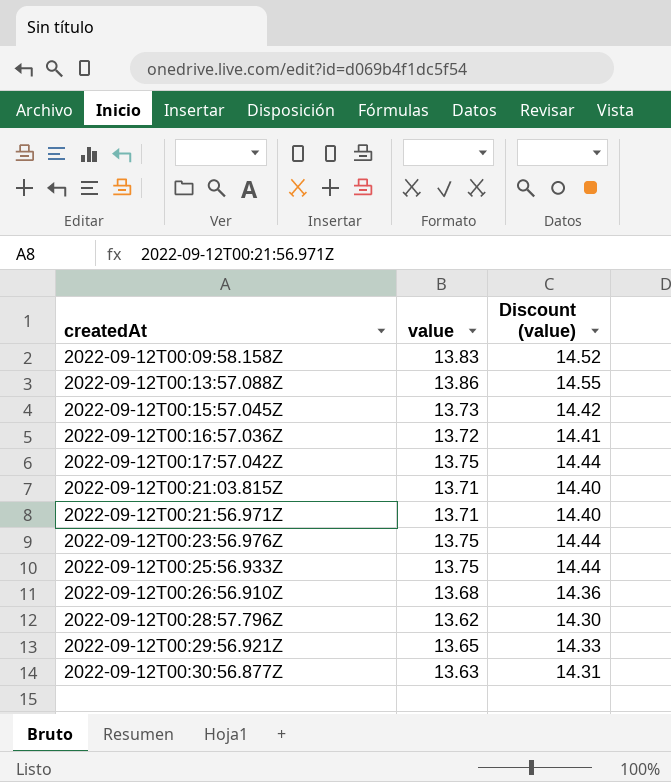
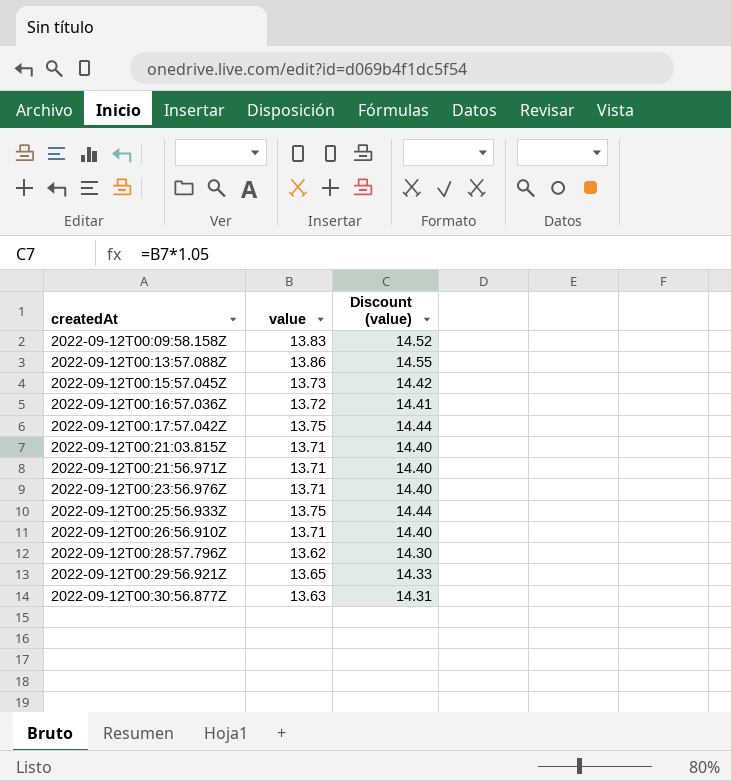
2022-09-12T00:23:56.976Z | value: 13.75 -> 13.71
2022-09-12T00:23:56.976Z | Discount (value): 14.44 -> 14.40
2022-09-12T00:26:56.910Z | value: 13.68 -> 13.71
2022-09-12T00:26:56.910Z | Discount (value): 14.36 -> 14.40

